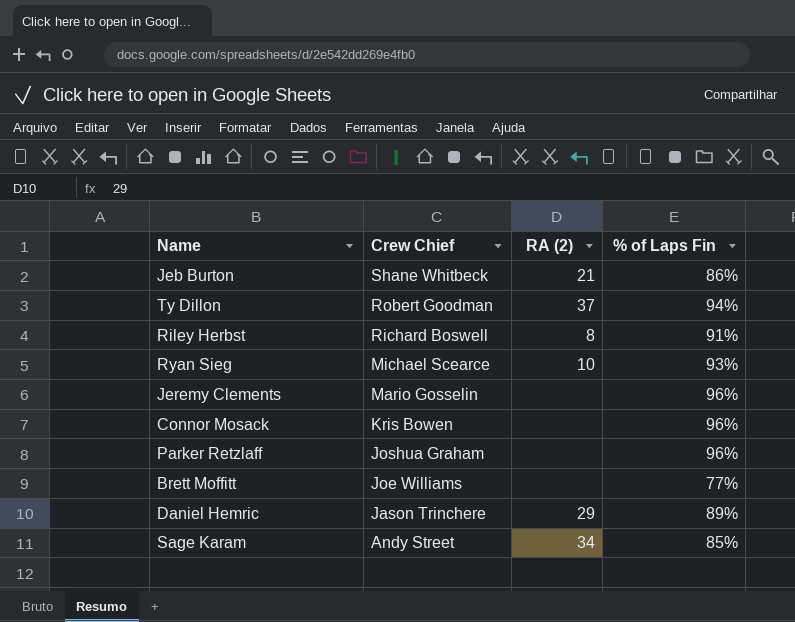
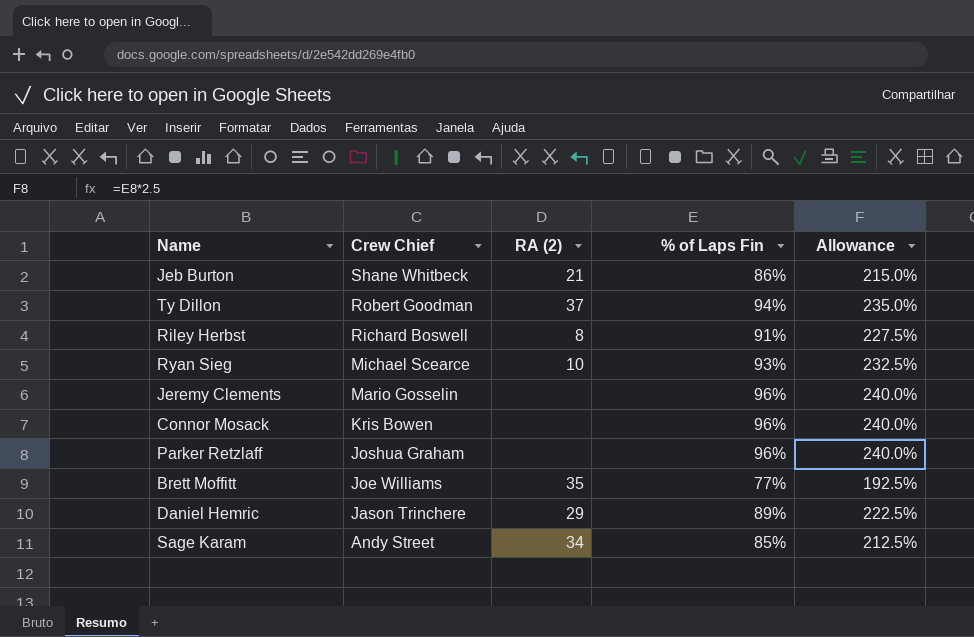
column Allowance | formula: none -> [% of Laps Fin] * 2.5
Brett Moffitt | RA (2): none -> 35

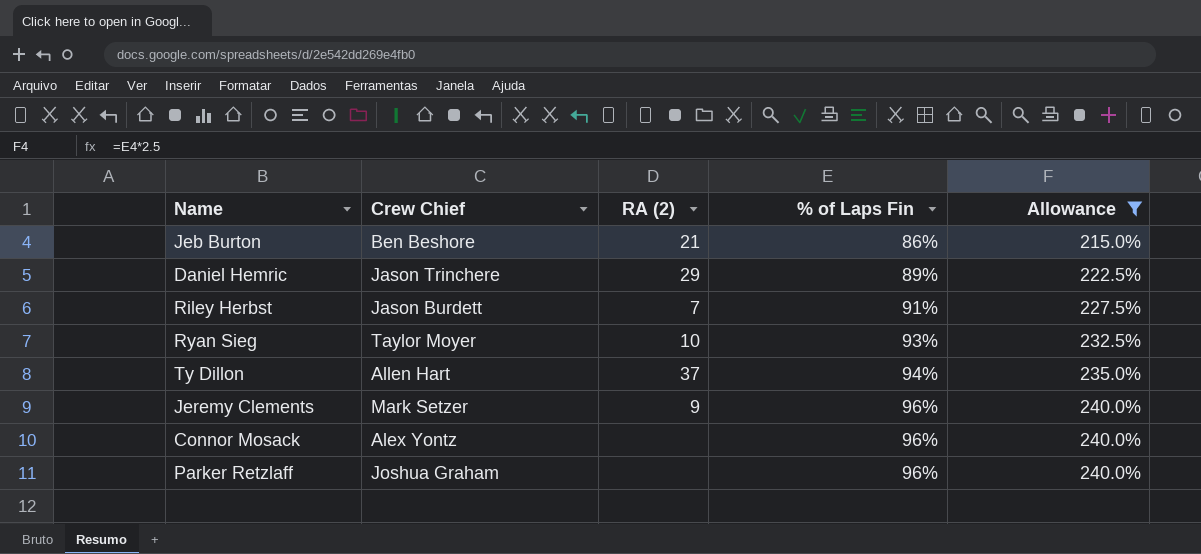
filter: none -> Allowance >= 215.0%
row order: Crew Chief descending -> % of Laps Fin ascending
Jeb Burton | Crew Chief: Shane Whitbeck -> Ben Beshore
Riley Herbst | Crew Chief: Richard Boswell -> Jason Burdett
Riley Herbst | RA (2): 8 -> 7
Ryan Sieg | Crew Chief: Michael Scearce -> Taylor Moyer
Ty Dillon | Crew Chief: Robert Goodman -> Allen Hart
Jeremy Clements | Crew Chief: Mario Gosselin -> Mark Setzer
Jeremy Clements | RA (2): none -> 9
Connor Mosack | Crew Chief: Kris Bowen -> Alex Yontz

